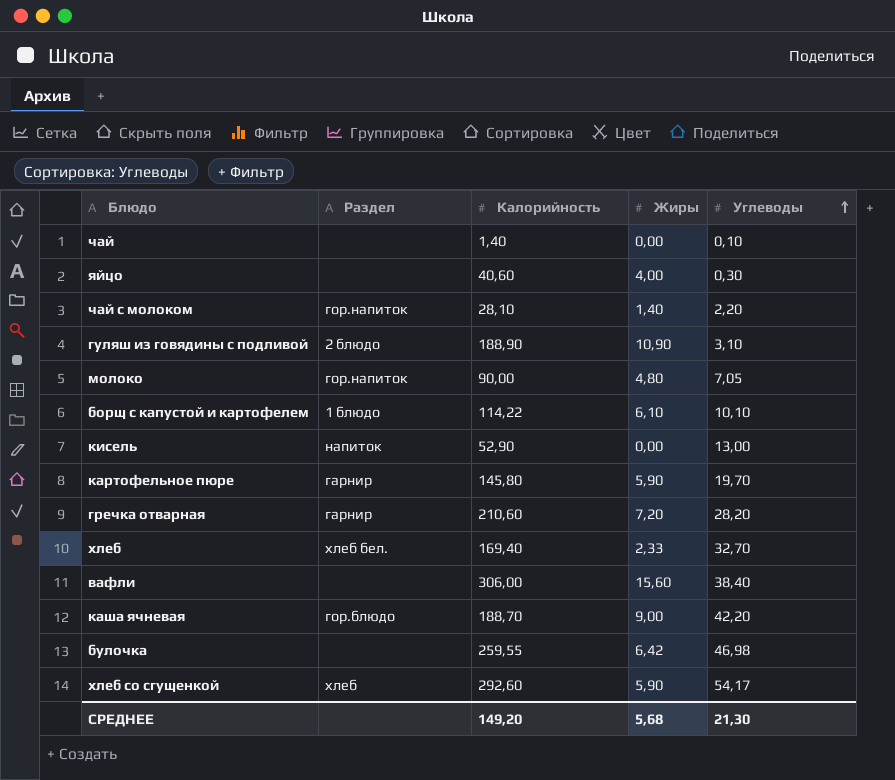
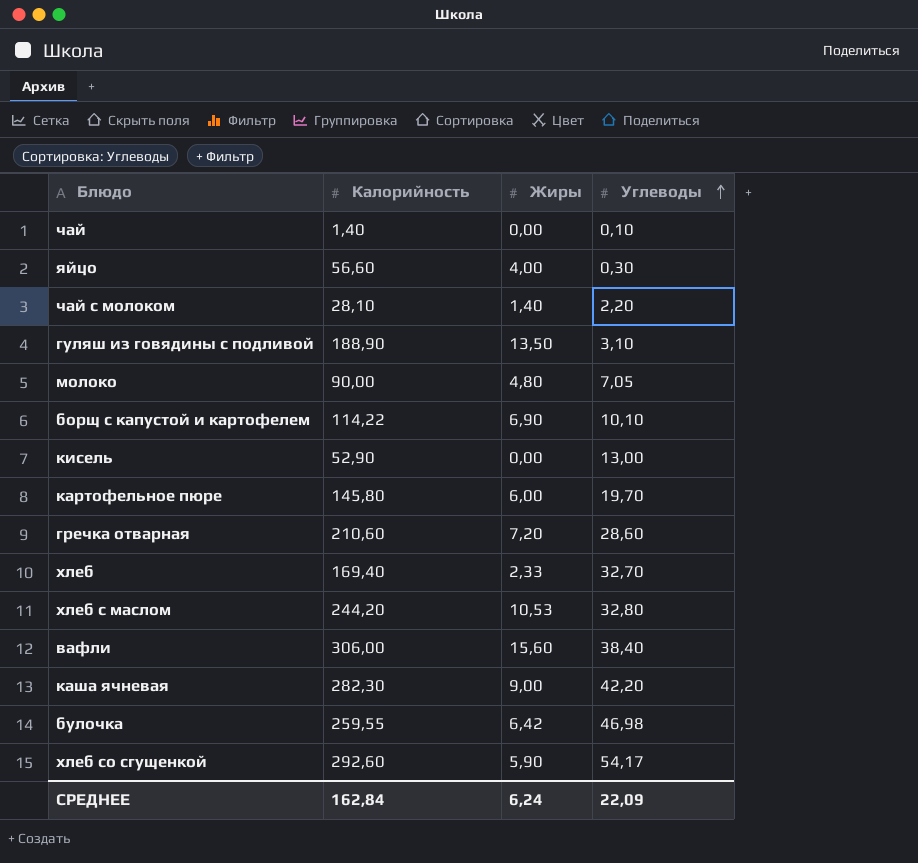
column Раздел | position: 2 -> none
яйцо | Калорийность: 40,60 -> 56,60
гуляш из говядины с подливой | Жиры: 10,90 -> 13,50
борщ с капустой и картофелем | Жиры: 6,10 -> 6,90
картофельное пюре | Жиры: 5,90 -> 6,00
гречка отварная | Углеводы: 28,20 -> 28,60
row хлеб с маслом: none -> 244,20 | 10,53 | 32,80
каша ячневая | Калорийность: 188,70 -> 282,30
СРЕДНЕЕ | Калорийность: 149,20 -> 162,84
СРЕДНЕЕ | Жиры: 5,68 -> 6,24
СРЕДНЕЕ | Углеводы: 21,30 -> 22,09

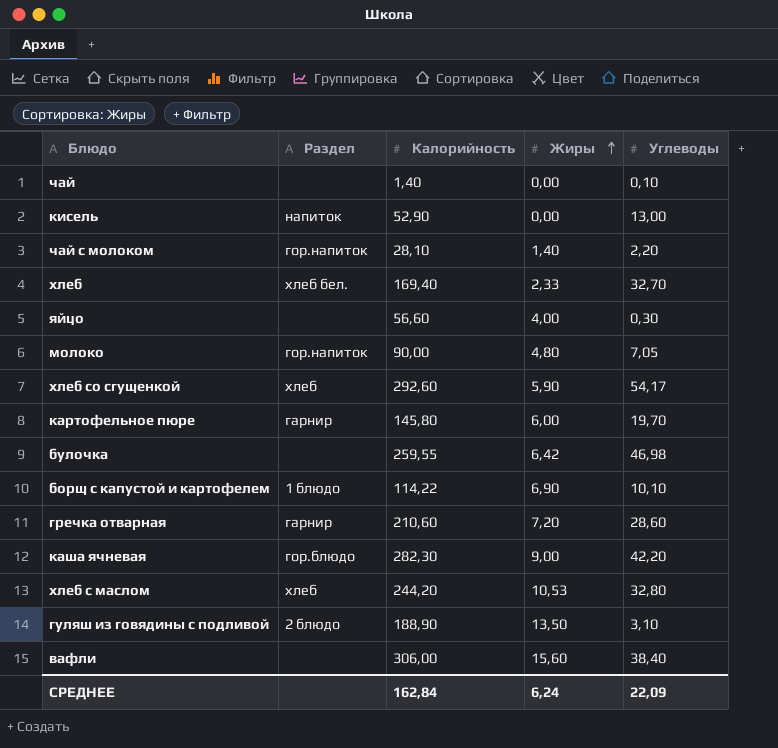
row order: Углеводы ascending -> Жиры ascending
column Раздел | position: none -> 2

